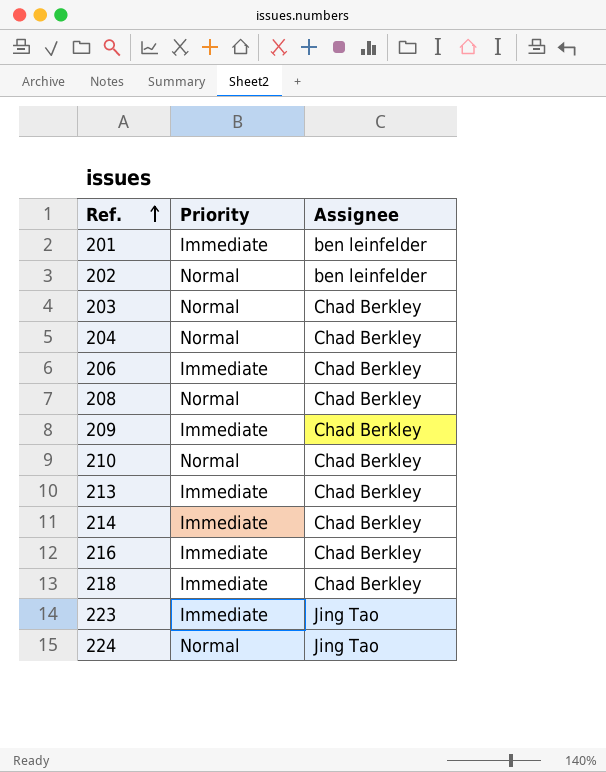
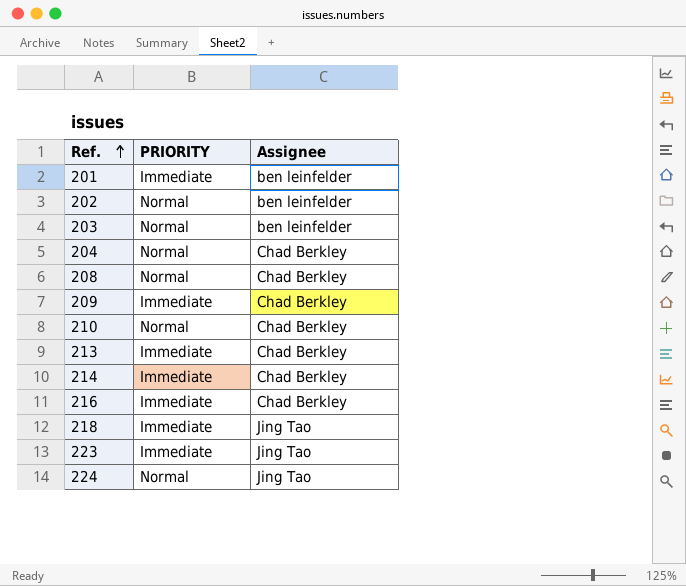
column name: Priority -> PRIORITY
row 206: Immediate | Chad Berkley -> none
203 | Assignee: Chad Berkley -> ben leinfelder
218 | Assignee: Chad Berkley -> Jing Tao

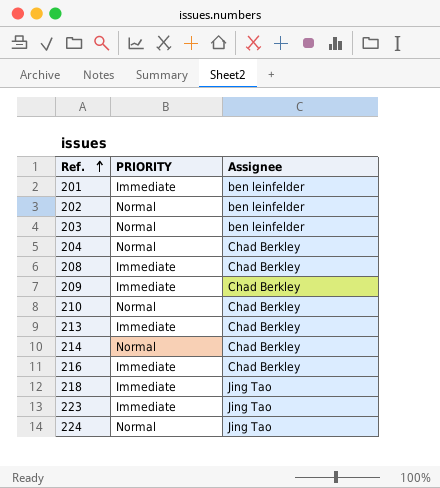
208 | PRIORITY: Normal -> Immediate
214 | PRIORITY: Immediate -> Normal

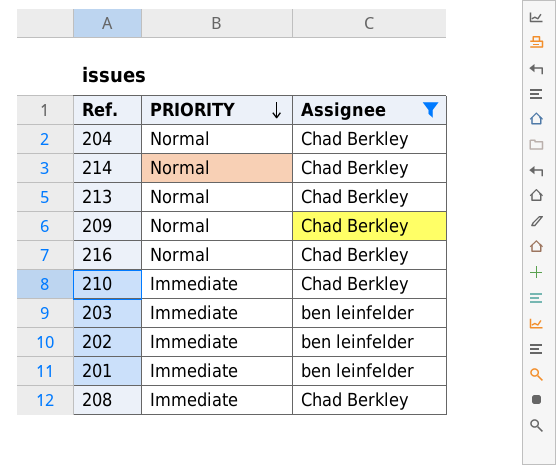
filter: none -> Assignee != Jing Tao
row order: Ref. ascending -> PRIORITY descending
213 | PRIORITY: Immediate -> Normal
209 | PRIORITY: Immediate -> Normal
216 | PRIORITY: Immediate -> Normal
210 | PRIORITY: Normal -> Immediate
203 | PRIORITY: Normal -> Immediate
202 | PRIORITY: Normal -> Immediate

